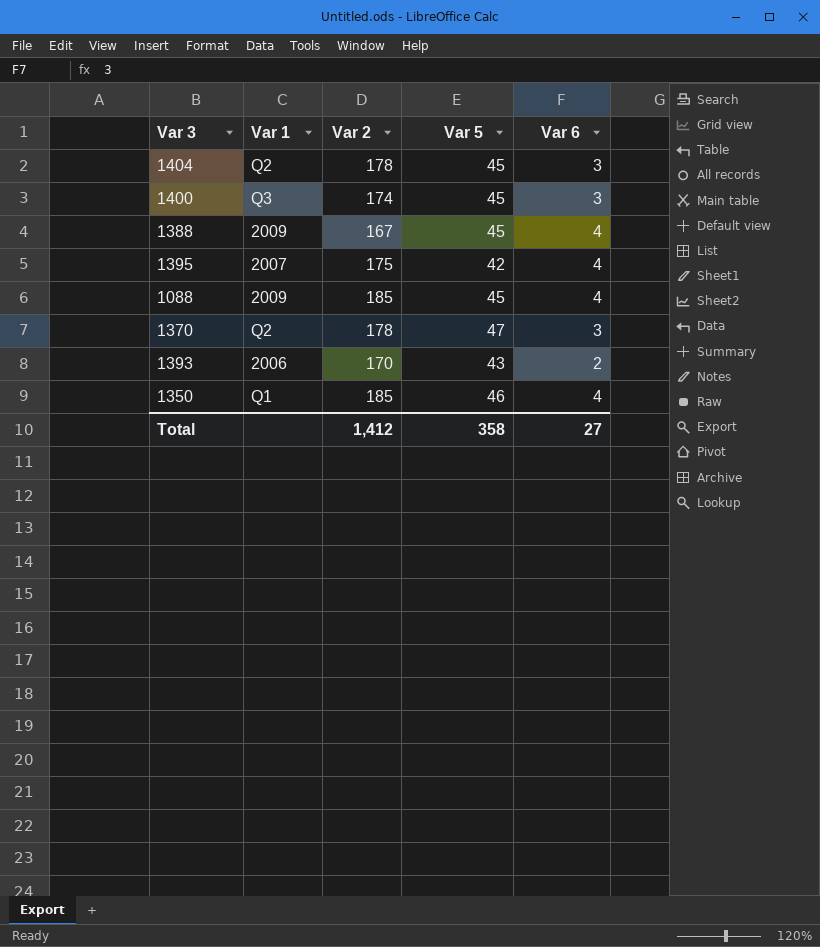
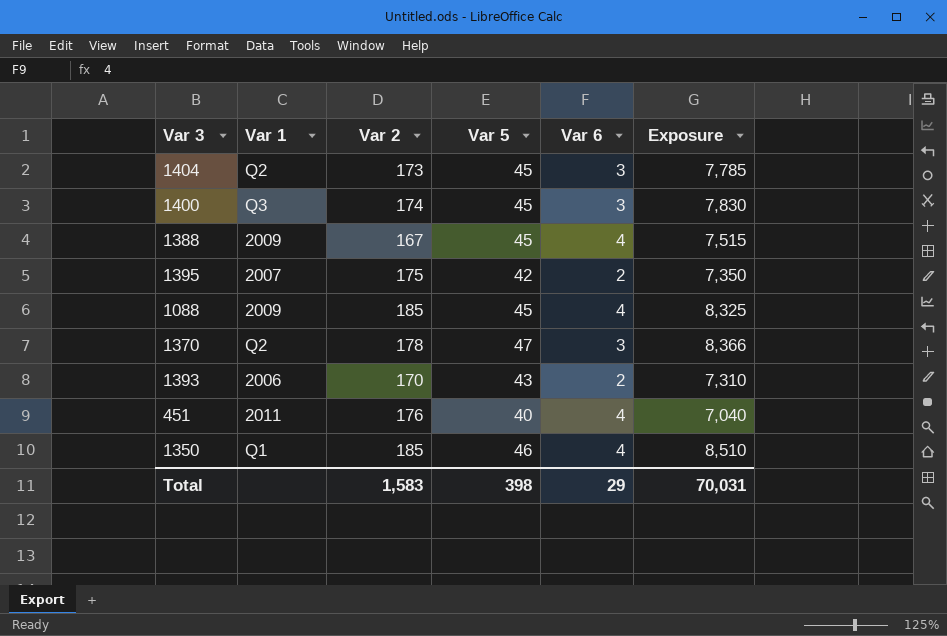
column Exposure | formula: none -> [Var 2] * [Var 5]
1404 | Var 2: 178 -> 173
1395 | Var 6: 4 -> 2
row 451: none -> 2011 | 176 | 40 | 4 | 7,040
Total | Var 2: 1,412 -> 1,583
Total | Var 5: 358 -> 398
Total | Var 6: 27 -> 29

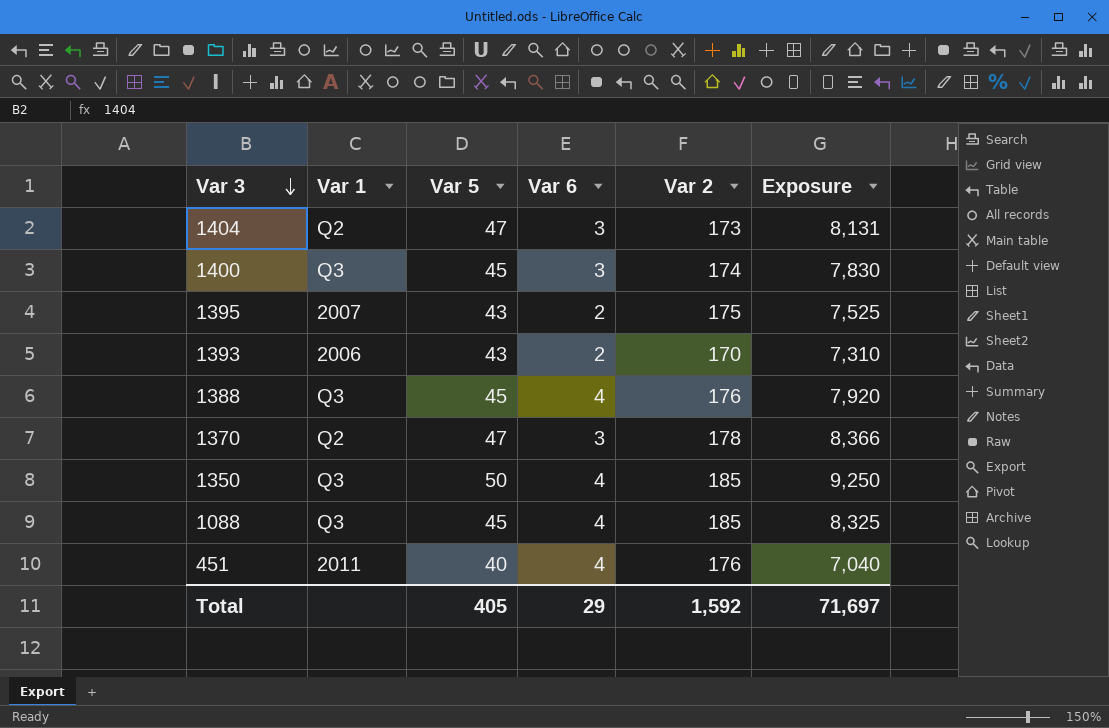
row order: none -> Var 3 descending
column Var 2 | position: 3 -> 5
1404 | Var 5: 45 -> 47
1404 | Exposure: 7,785 -> 8,131
1395 | Var 5: 42 -> 43
1395 | Exposure: 7,350 -> 7,525
1388 | Var 1: 2009 -> Q3
1388 | Var 2: 167 -> 176
1388 | Exposure: 7,515 -> 7,920
1350 | Var 1: Q1 -> Q3
1350 | Var 5: 46 -> 50
1350 | Exposure: 8,510 -> 9,250
1088 | Var 1: 2009 -> Q3
Total | Var 5: 398 -> 405
Total | Var 2: 1,583 -> 1,592
Total | Exposure: 70,031 -> 71,697

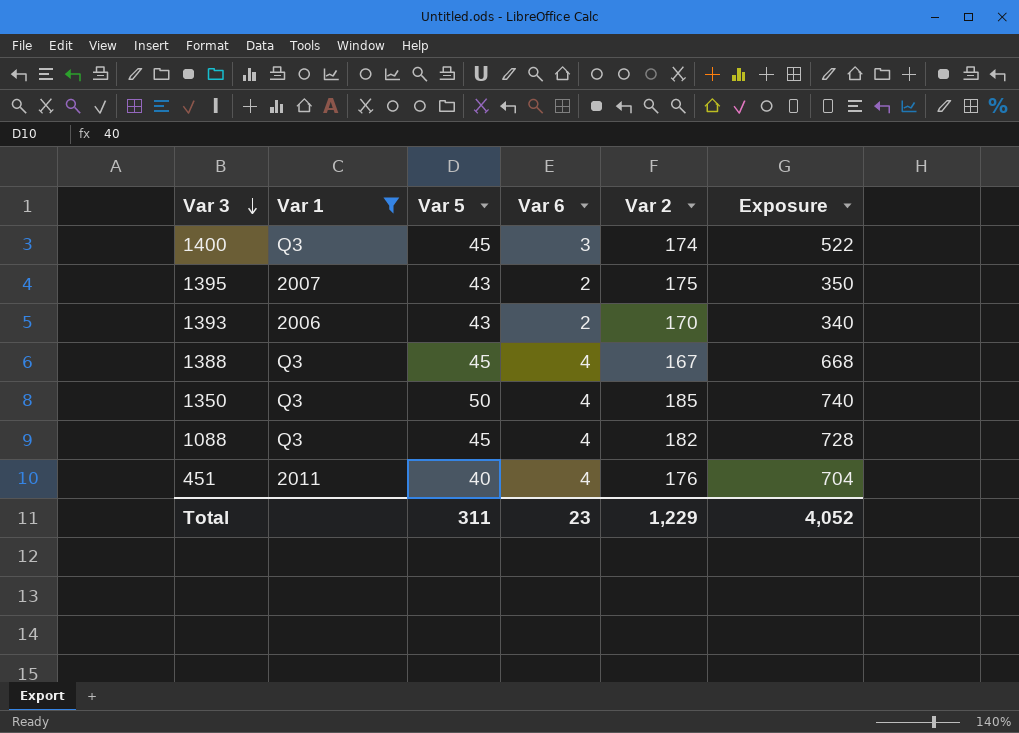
filter: none -> Var 1 != Q2
column Exposure | formula: [Var 5] * [Var 2] -> [Var 6] * [Var 2]
1388 | Var 2: 176 -> 167
1088 | Var 2: 185 -> 182
Total | Var 5: 405 -> 311
Total | Var 6: 29 -> 23
Total | Var 2: 1,592 -> 1,229
Total | Exposure: 71,697 -> 4,052

